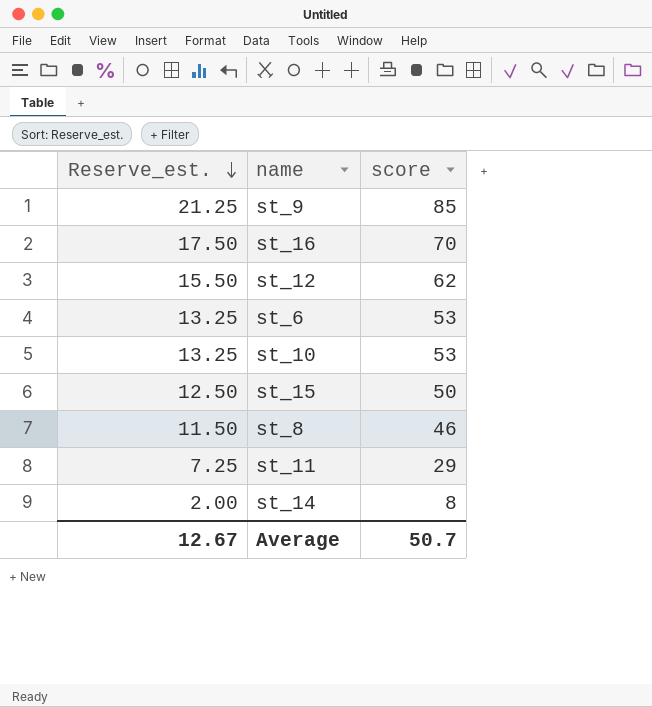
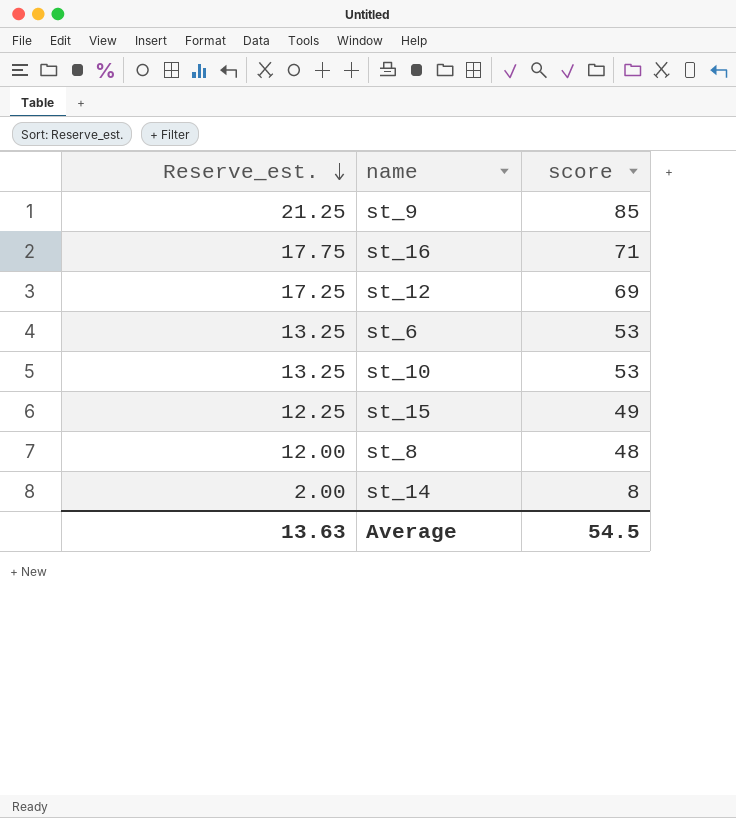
row st_11: 7.25 | 29 -> none
st_16 | Reserve_est.: 17.50 -> 17.75
st_16 | score: 70 -> 71
st_12 | Reserve_est.: 15.50 -> 17.25
st_12 | score: 62 -> 69
st_15 | Reserve_est.: 12.50 -> 12.25
st_15 | score: 50 -> 49
st_8 | Reserve_est.: 11.50 -> 12.00
st_8 | score: 46 -> 48
Average | Reserve_est.: 12.67 -> 13.63
Average | score: 50.7 -> 54.5

